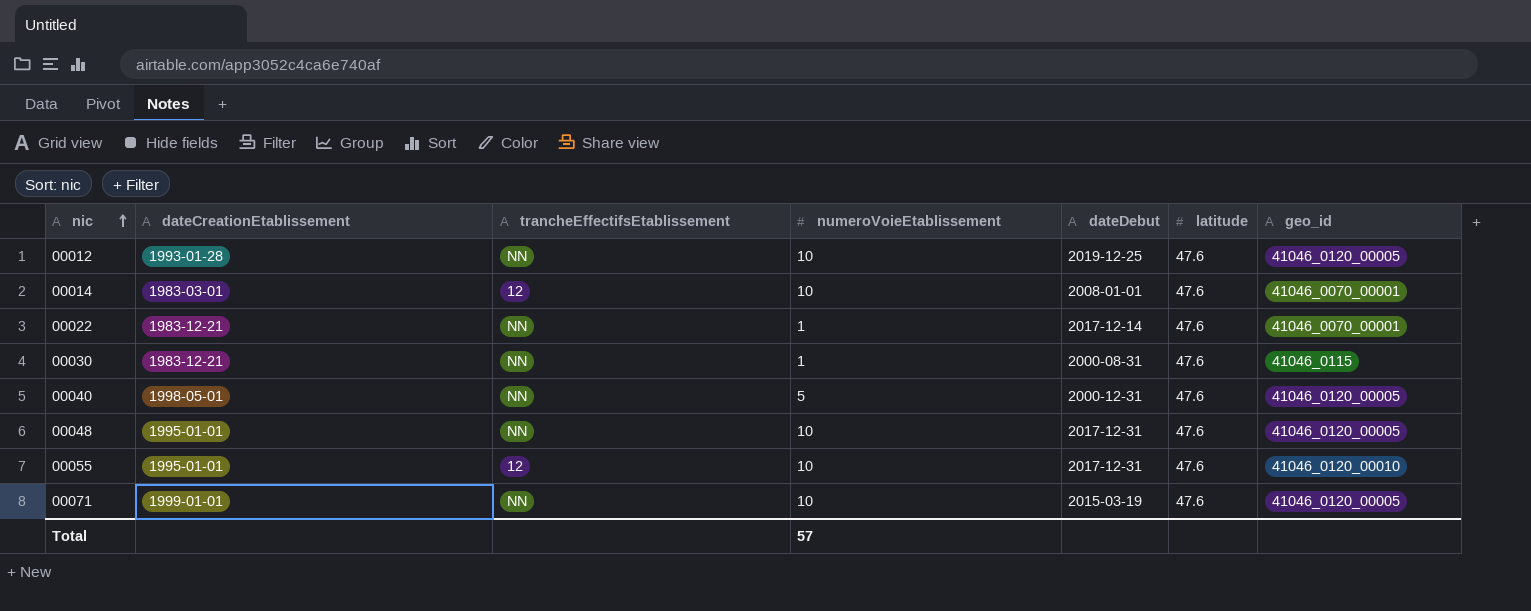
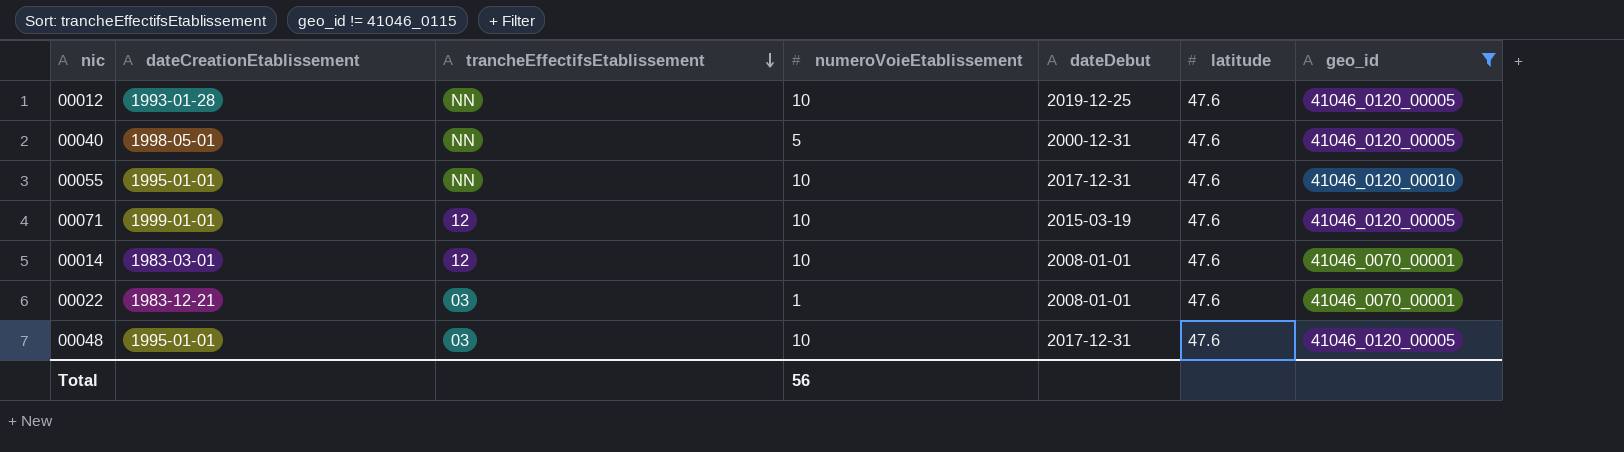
filter: none -> geo_id != 41046_0115
row order: nic ascending -> trancheEffectifsEtablissement descending
00055 | trancheEffectifsEtablissement: 12 -> NN
00071 | trancheEffectifsEtablissement: NN -> 12
00022 | trancheEffectifsEtablissement: NN -> 03
00022 | dateDebut: 2017-12-14 -> 2008-01-01
00048 | trancheEffectifsEtablissement: NN -> 03
Total | numeroVoieEtablissement: 57 -> 56

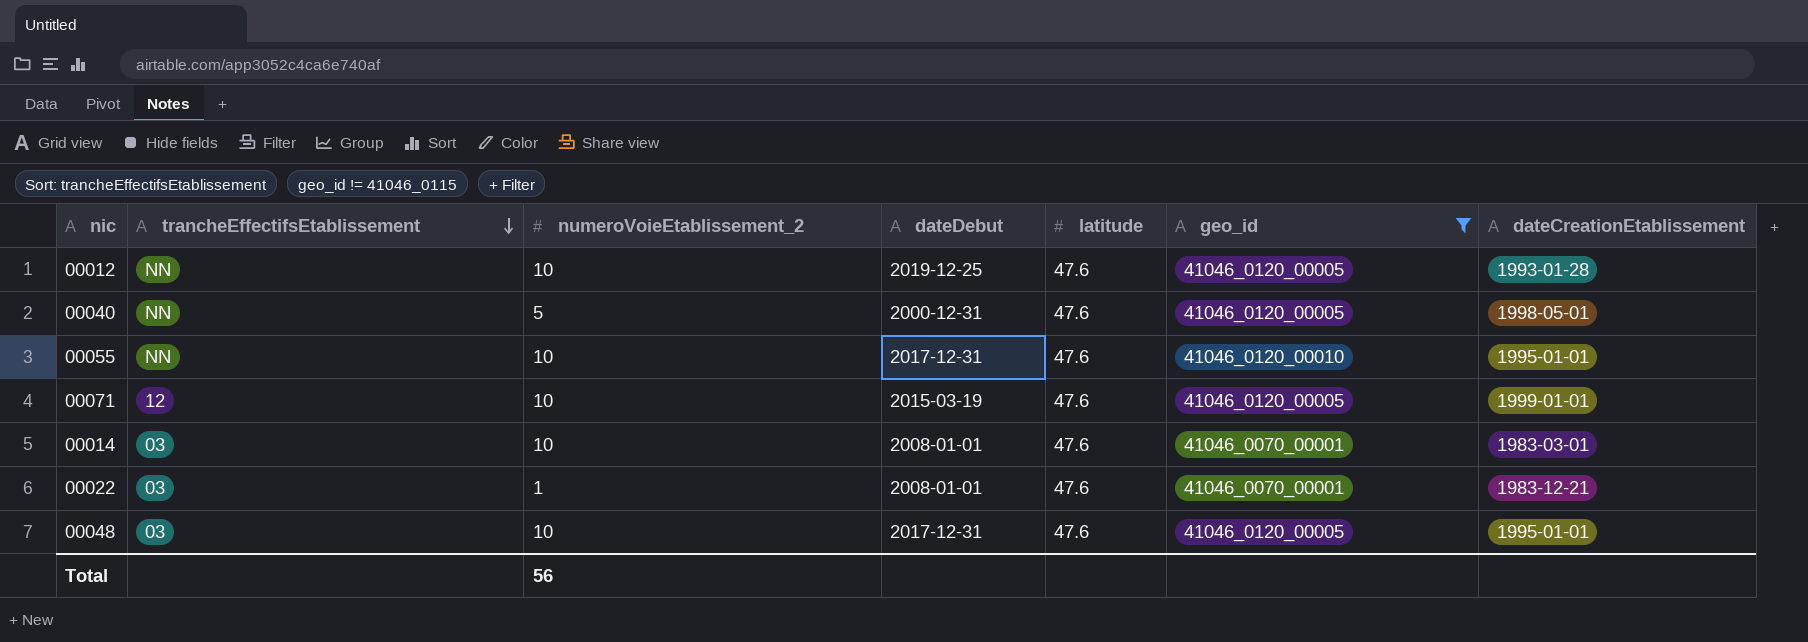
column name: numeroVoieEtablissement -> numeroVoieEtablissement_2
column dateCreationEtablissement | position: 2 -> 7
00014 | trancheEffectifsEtablissement: 12 -> 03

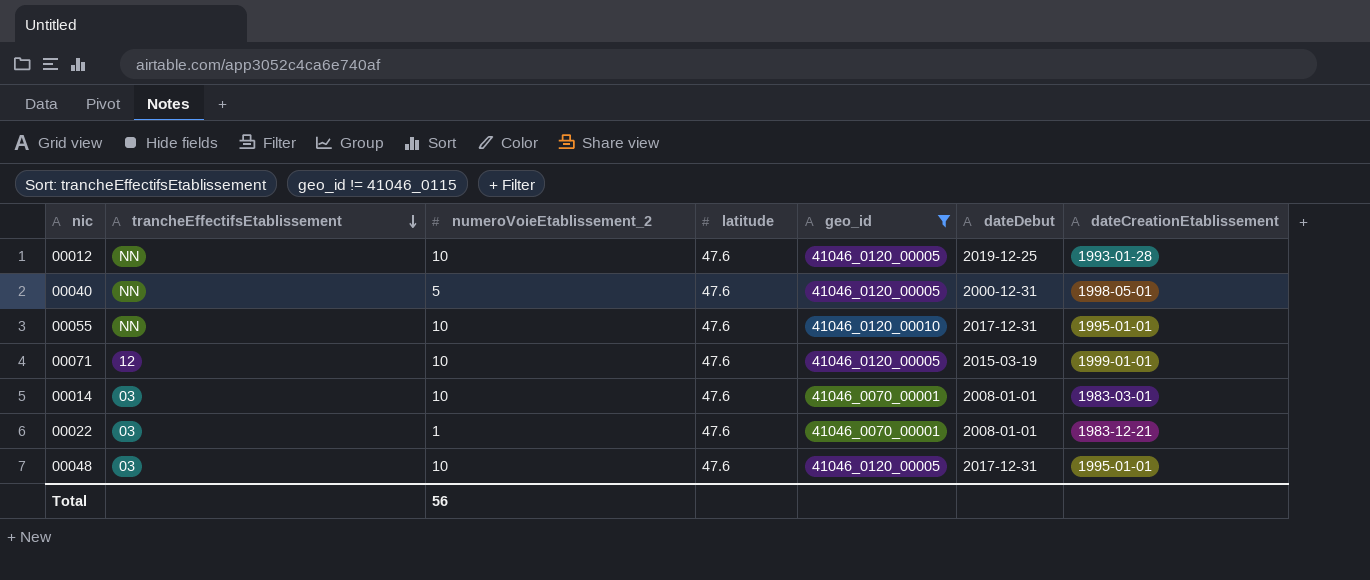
column dateDebut | position: 4 -> 6

